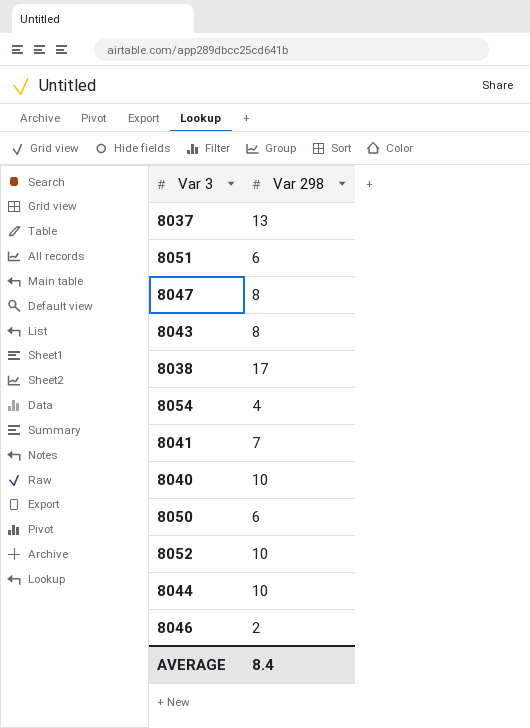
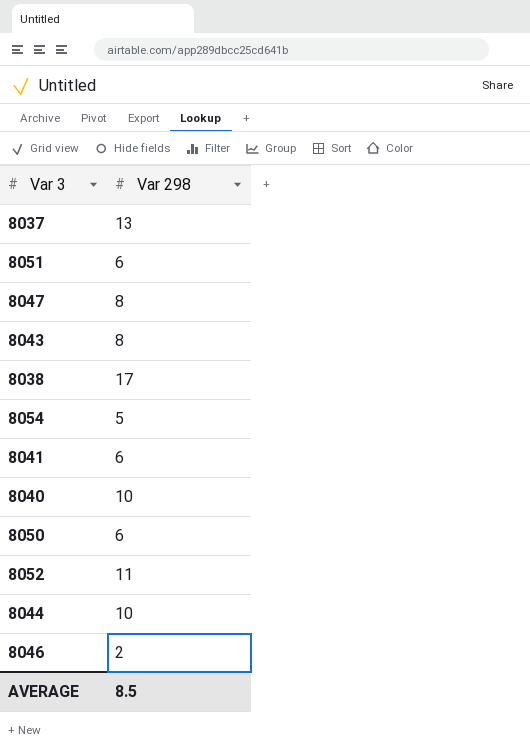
8054 | Var 298: 4 -> 5
8041 | Var 298: 7 -> 6
8052 | Var 298: 10 -> 11
AVERAGE | Var 298: 8.4 -> 8.5

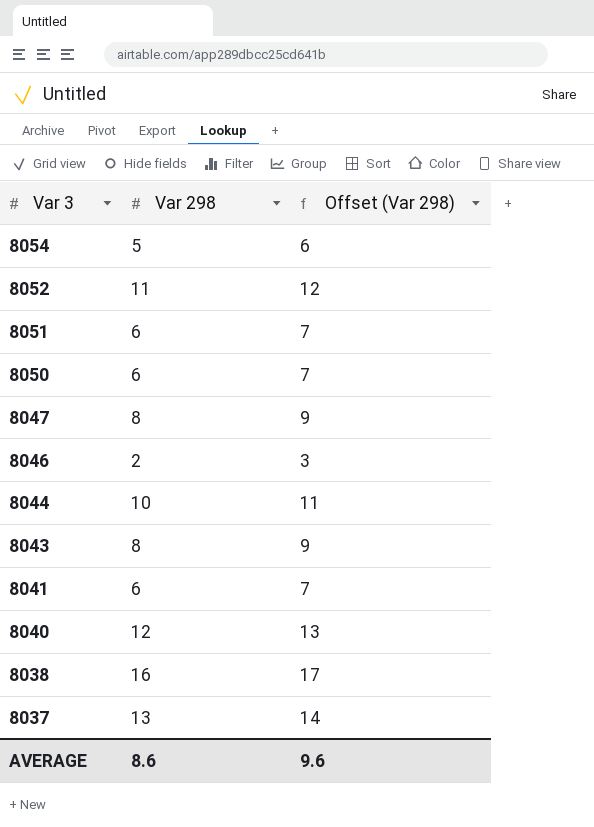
row order: none -> Var 3 descending
column Offset (Var 298) | formula: none -> [Var 298] + 1
8040 | Var 298: 10 -> 12
8038 | Var 298: 17 -> 16
AVERAGE | Var 298: 8.5 -> 8.6

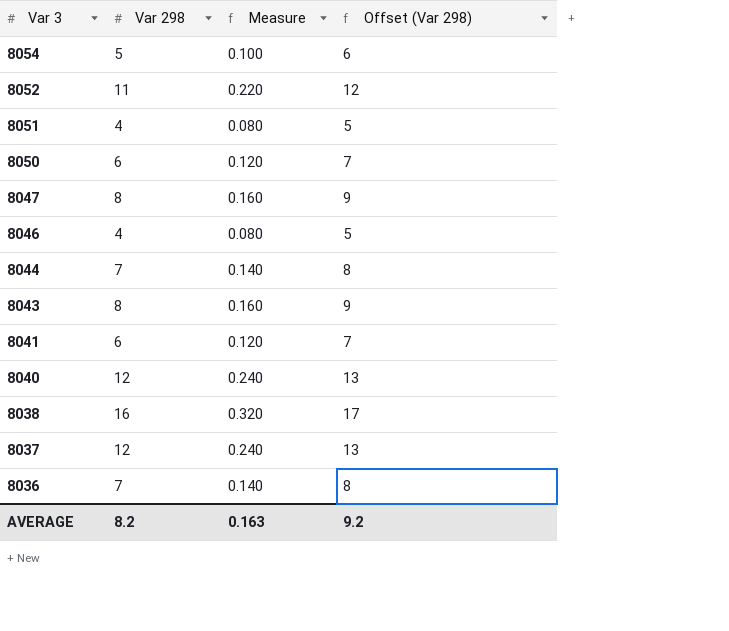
column Measure | formula: none -> [Var 298] * 0.02
8051 | Var 298: 6 -> 4
8051 | Offset (Var 298): 7 -> 5
8046 | Var 298: 2 -> 4
8046 | Offset (Var 298): 3 -> 5
8044 | Var 298: 10 -> 7
8044 | Offset (Var 298): 11 -> 8
8037 | Var 298: 13 -> 12
8037 | Offset (Var 298): 14 -> 13
row 8036: none -> 7 | 0.140 | 8
AVERAGE | Var 298: 8.6 -> 8.2
AVERAGE | Offset (Var 298): 9.6 -> 9.2

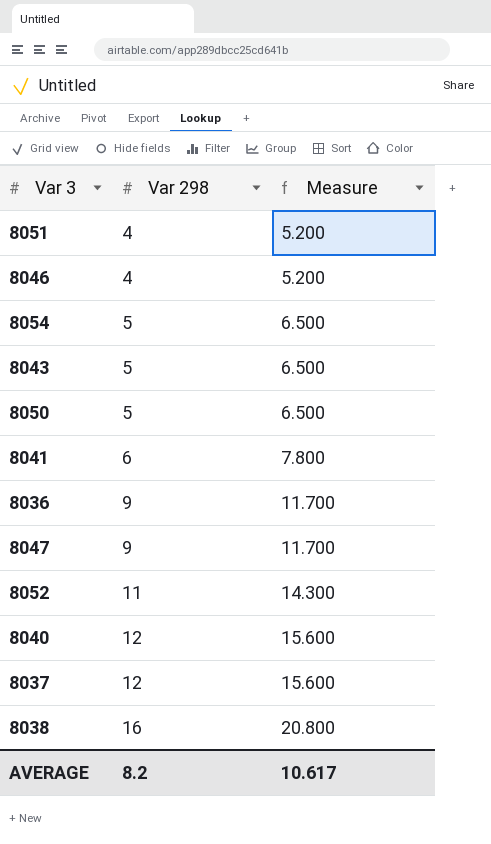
row order: Var 3 descending -> Var 298 ascending
column Offset (Var 298) | formula: [Var 298] + 1 -> none
column Measure | formula: [Var 298] * 0.02 -> [Var 298] * 1.3
row 8044: 7 | 0.140 | 8 -> none
8043 | Var 298: 8 -> 5
8050 | Var 298: 6 -> 5
8036 | Var 298: 7 -> 9
8047 | Var 298: 8 -> 9
AVERAGE | Measure: 0.163 -> 10.617

